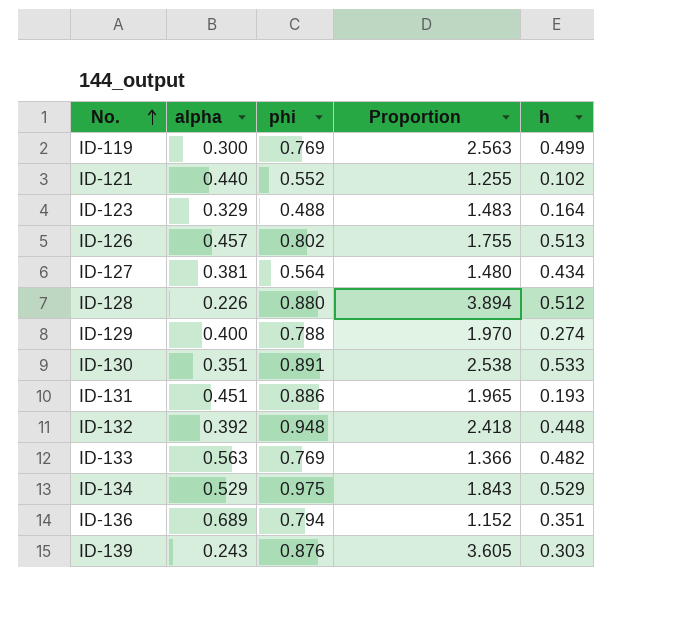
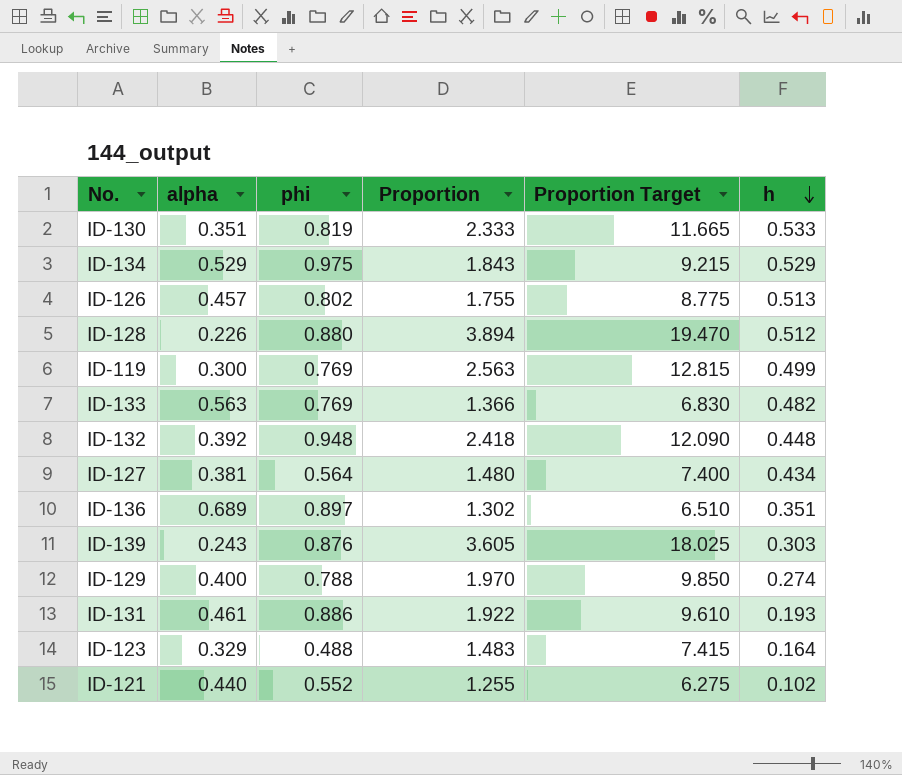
row order: No. ascending -> h descending
column Proportion Target | formula: none -> [Proportion] * 5
ID-130 | phi: 0.891 -> 0.819
ID-130 | Proportion: 2.538 -> 2.333
ID-136 | phi: 0.794 -> 0.897
ID-136 | Proportion: 1.152 -> 1.302
ID-131 | alpha: 0.451 -> 0.461
ID-131 | Proportion: 1.965 -> 1.922

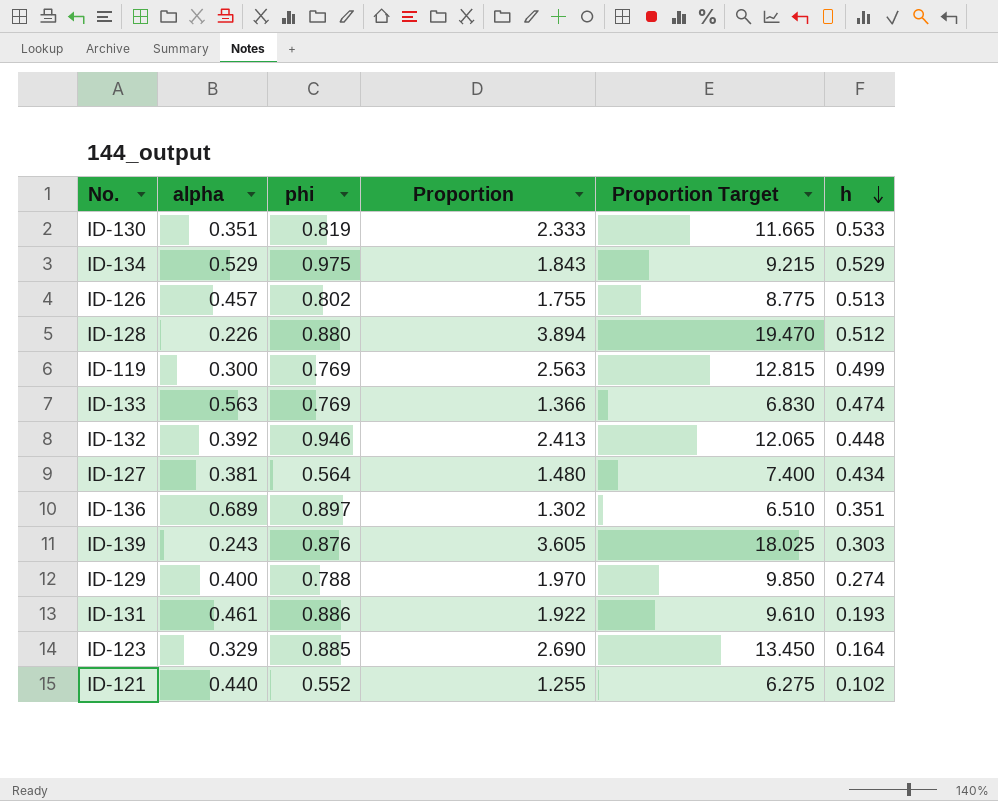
ID-133 | h: 0.482 -> 0.474
ID-132 | phi: 0.948 -> 0.946
ID-132 | Proportion: 2.418 -> 2.413
ID-132 | Proportion Target: 12.090 -> 12.065
ID-123 | phi: 0.488 -> 0.885
ID-123 | Proportion: 1.483 -> 2.690
ID-123 | Proportion Target: 7.415 -> 13.450

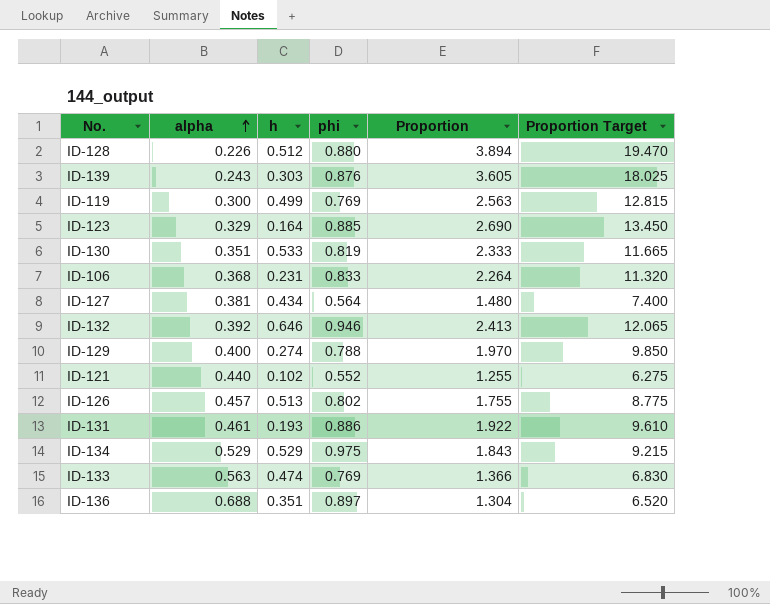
row order: h descending -> alpha ascending
column h | position: 6 -> 3
row ID-106: none -> 0.368 | 0.231 | 0.833 | 2.264 | 11.320
ID-132 | h: 0.448 -> 0.646
ID-136 | alpha: 0.689 -> 0.688
ID-136 | Proportion: 1.302 -> 1.304
ID-136 | Proportion Target: 6.510 -> 6.520

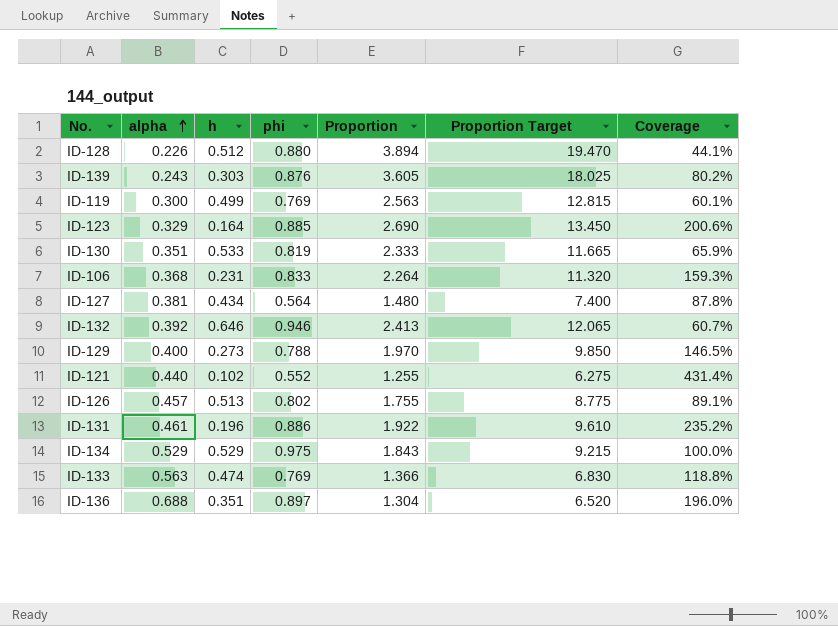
column Coverage | formula: none -> [alpha] / [h]
ID-129 | h: 0.274 -> 0.273
ID-131 | h: 0.193 -> 0.196

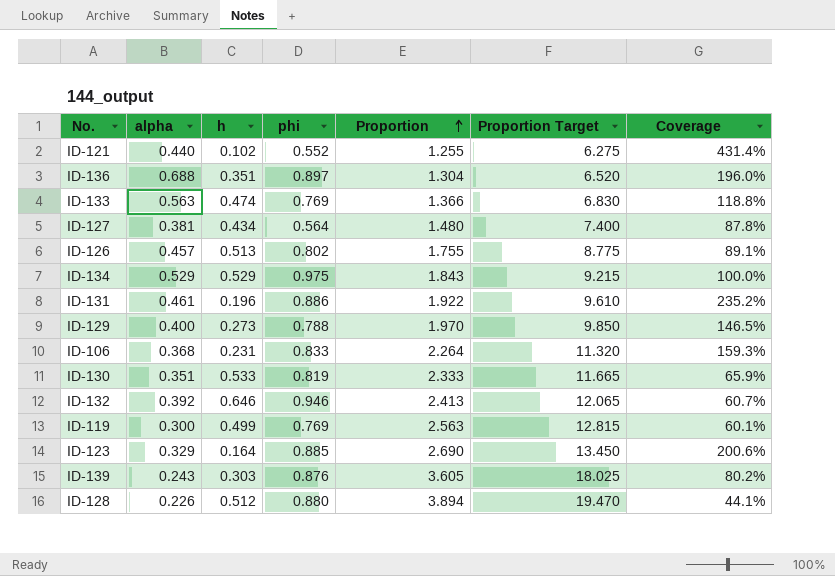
row order: alpha ascending -> Proportion ascending

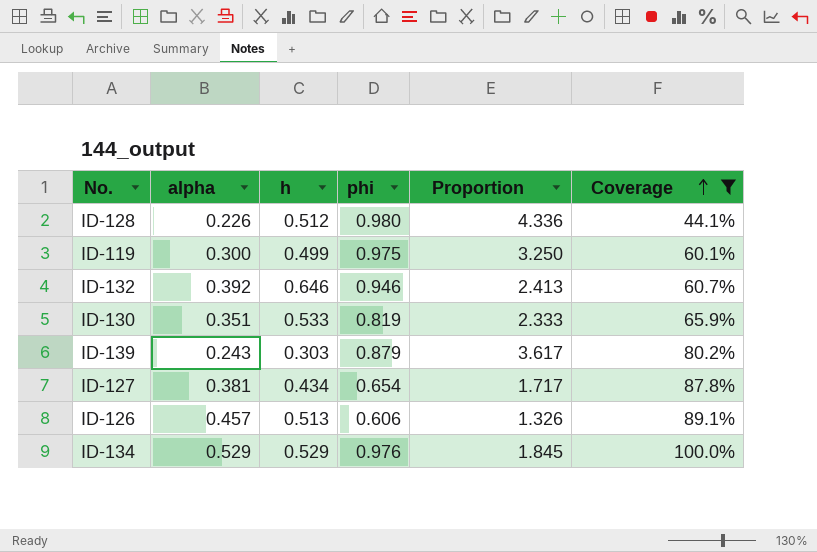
filter: none -> Coverage <= 100.0%
row order: Proportion ascending -> Coverage ascending
column Proportion Target | formula: [Proportion] * 5 -> none
ID-128 | phi: 0.880 -> 0.980
ID-128 | Proportion: 3.894 -> 4.336
ID-119 | phi: 0.769 -> 0.975
ID-119 | Proportion: 2.563 -> 3.250
ID-139 | phi: 0.876 -> 0.879
ID-139 | Proportion: 3.605 -> 3.617
ID-127 | phi: 0.564 -> 0.654
ID-127 | Proportion: 1.480 -> 1.717
ID-126 | phi: 0.802 -> 0.606
ID-126 | Proportion: 1.755 -> 1.326
ID-134 | phi: 0.975 -> 0.976
ID-134 | Proportion: 1.843 -> 1.845

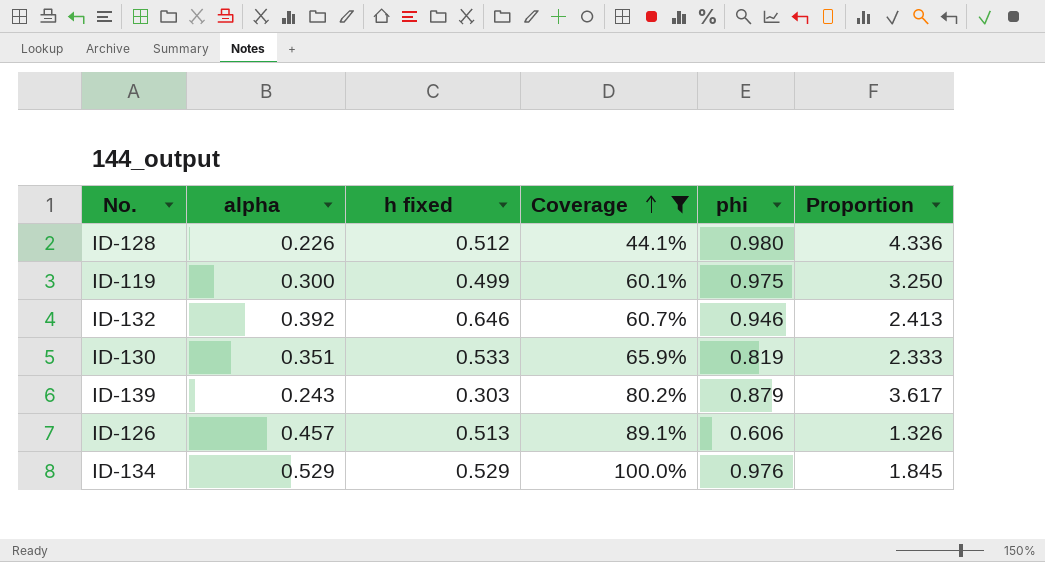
column name: h -> h fixed
column Coverage | position: 6 -> 4
row ID-127: 0.381 | 0.434 | 0.654 | 1.717 | 87.8% -> none

